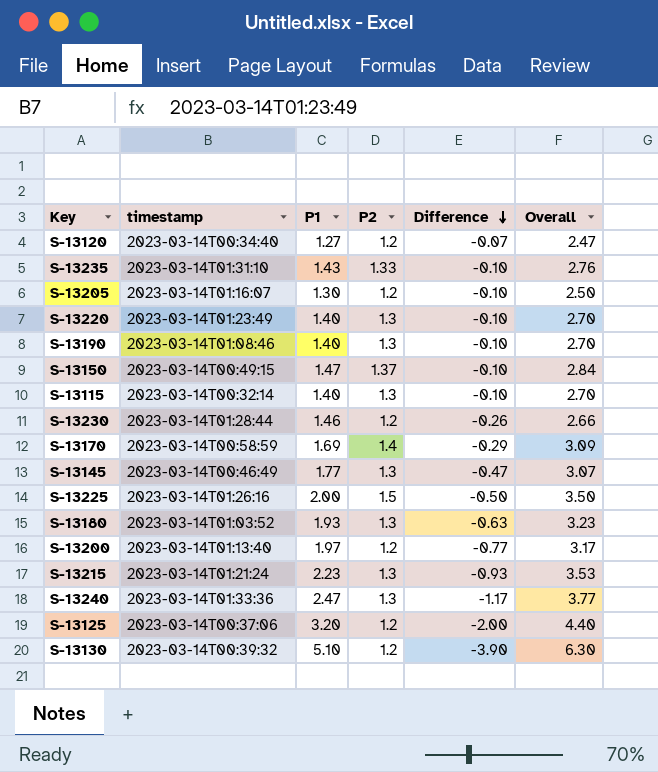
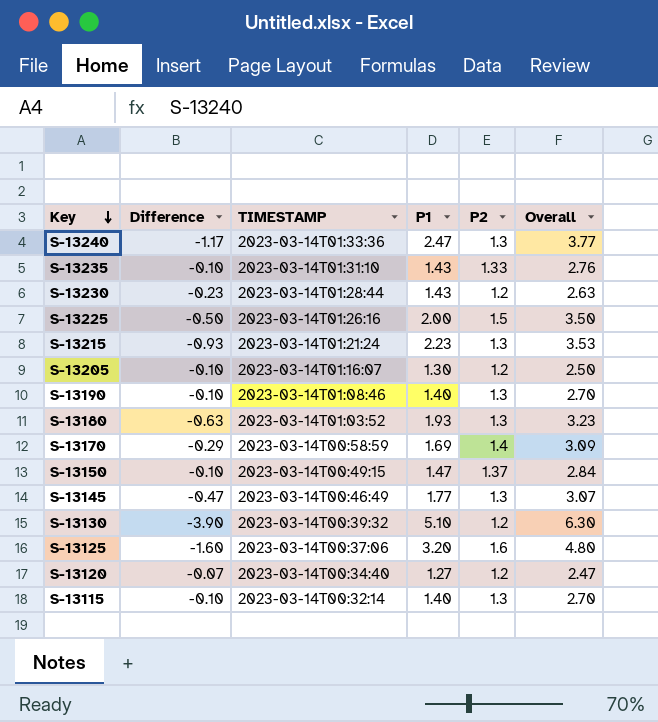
row order: Difference descending -> Key descending
column Difference | position: 5 -> 2
column name: timestamp -> TIMESTAMP
row S-13220: 2023-03-14T01:23:49 | 1.40 | 1.3 | -0.10 | 2.70 -> none
row S-13200: 2023-03-14T01:13:40 | 1.97 | 1.2 | -0.77 | 3.17 -> none
S-13230 | Difference: -0.26 -> -0.23
S-13230 | P1: 1.46 -> 1.43
S-13230 | Overall: 2.66 -> 2.63
S-13125 | Difference: -2.00 -> -1.60
S-13125 | P2: 1.2 -> 1.6
S-13125 | Overall: 4.40 -> 4.80

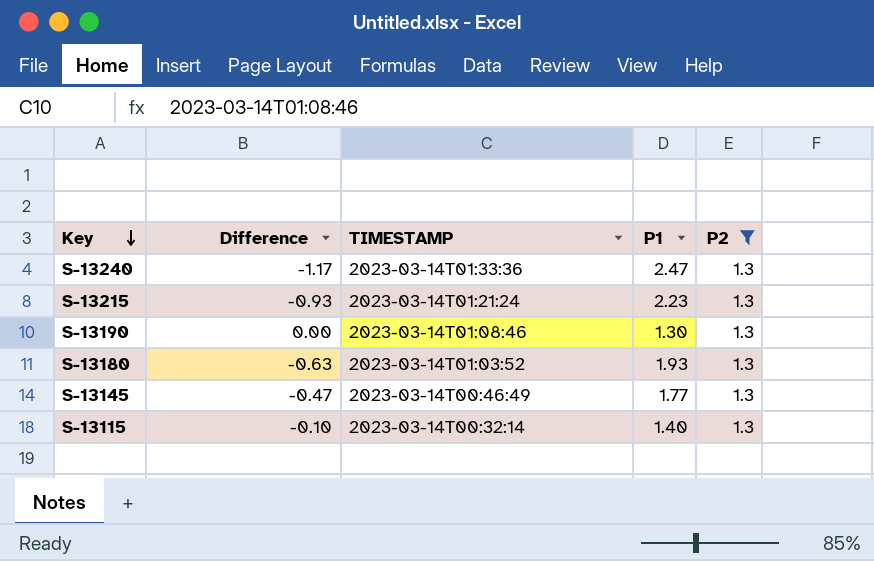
filter: none -> P2 = 1.3
column Overall | formula: [P1] + [P2] -> none
S-13190 | Difference: -0.10 -> 0.00
S-13190 | P1: 1.40 -> 1.30

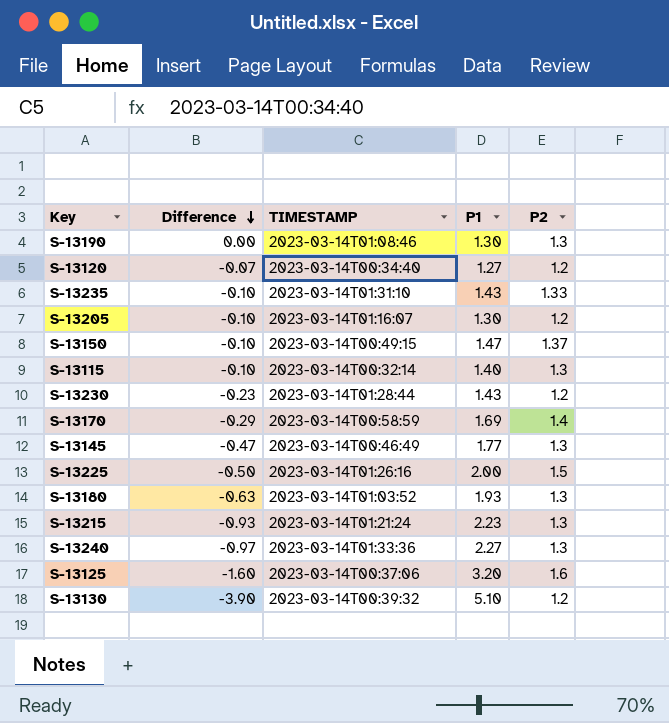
filter: P2 = 1.3 -> none
row order: Key descending -> Difference descending
S-13240 | Difference: -1.17 -> -0.97
S-13240 | P1: 2.47 -> 2.27

